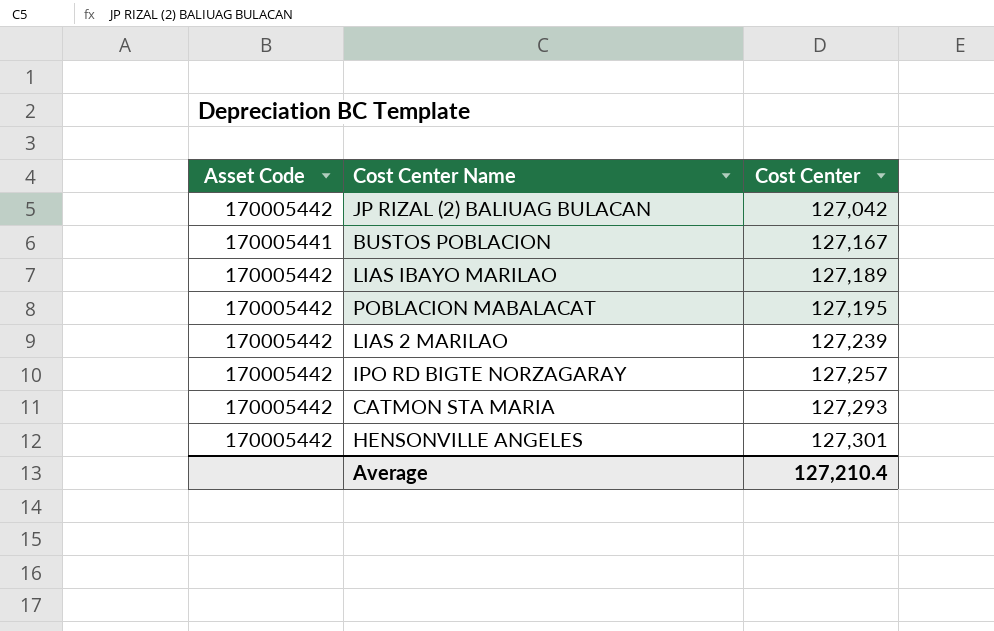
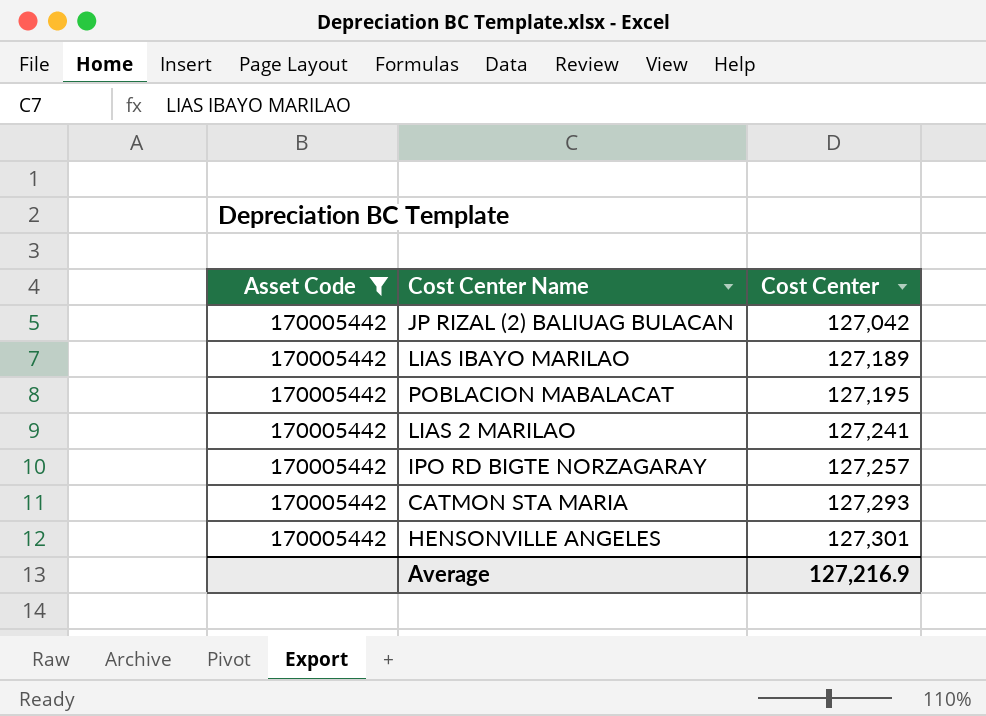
filter: none -> Asset Code = 170005442
LIAS 2 MARILAO | Cost Center: 127,239 -> 127,241
Average | Cost Center: 127,210.4 -> 127,216.9

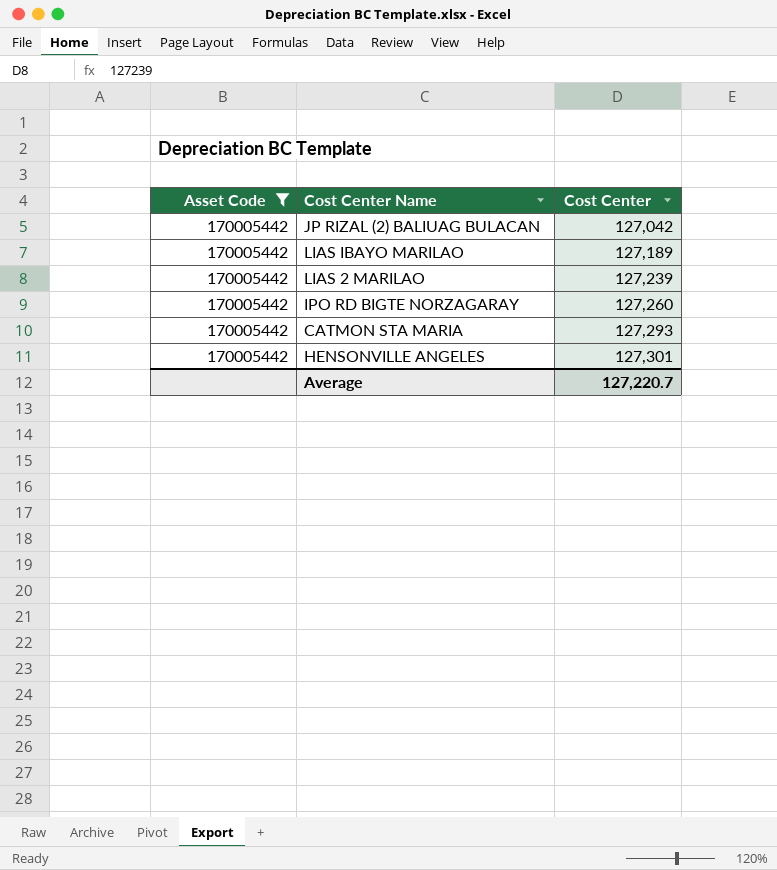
row POBLACION MABALACAT: 170005442 | 127,195 -> none
LIAS 2 MARILAO | Cost Center: 127,241 -> 127,239
IPO RD BIGTE NORZAGARAY | Cost Center: 127,257 -> 127,260
Average | Cost Center: 127,216.9 -> 127,220.7

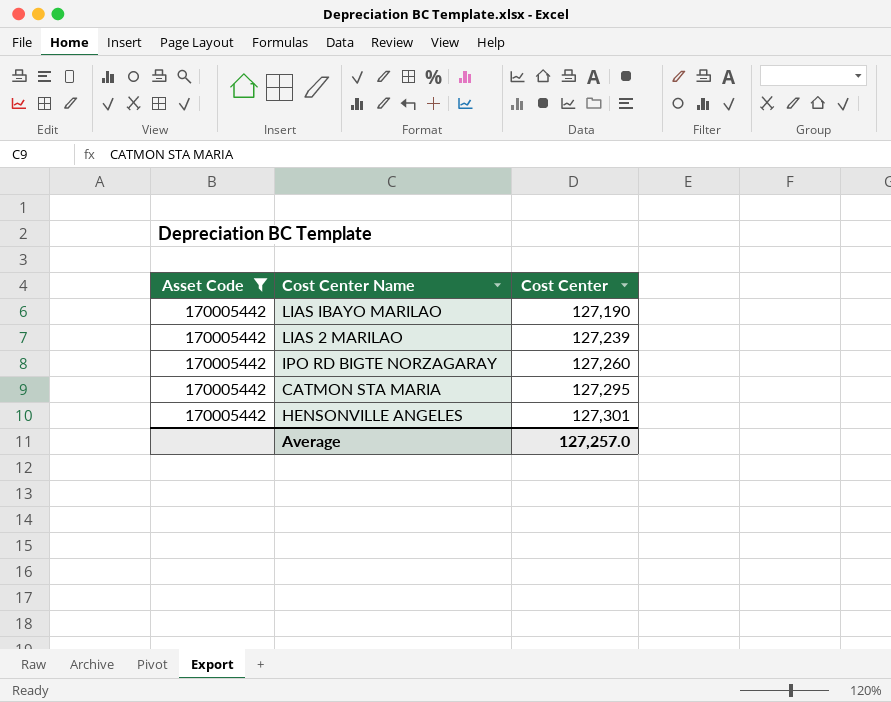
row JP RIZAL (2) BALIUAG BULACAN: 170005442 | 127,042 -> none
LIAS IBAYO MARILAO | Cost Center: 127,189 -> 127,190
CATMON STA MARIA | Cost Center: 127,293 -> 127,295
Average | Cost Center: 127,220.7 -> 127,257.0

